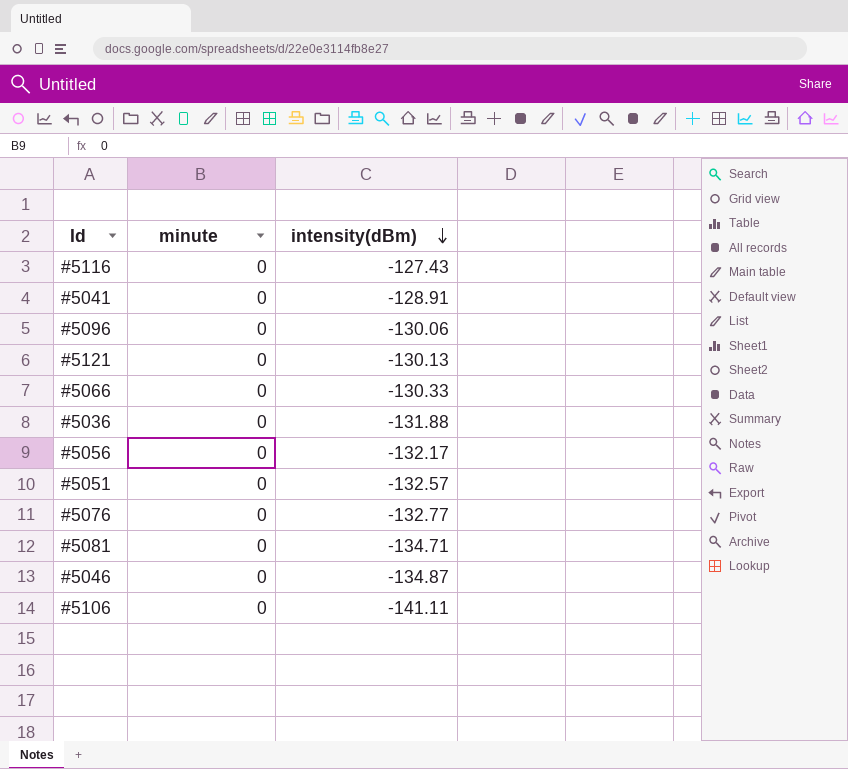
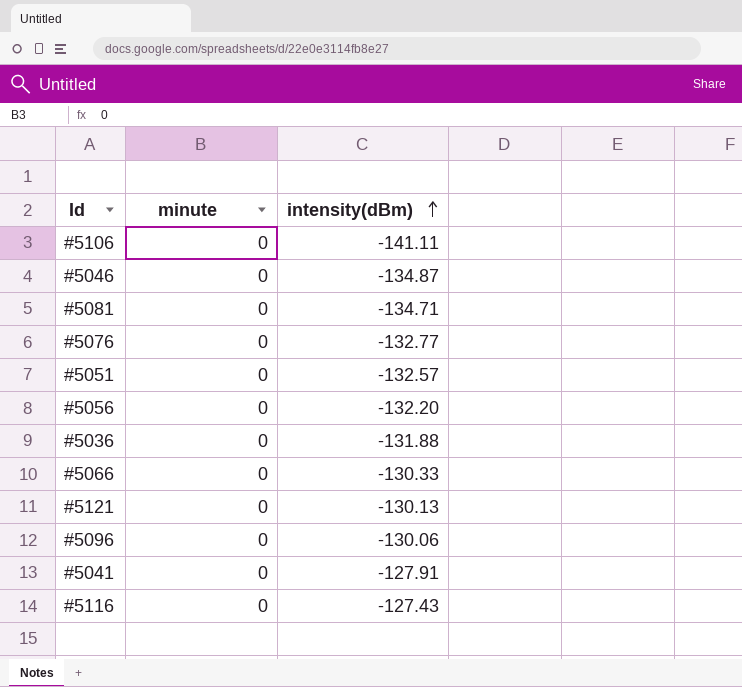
row order: intensity(dBm) descending -> intensity(dBm) ascending
#5056 | intensity(dBm): -132.17 -> -132.20
#5041 | intensity(dBm): -128.91 -> -127.91

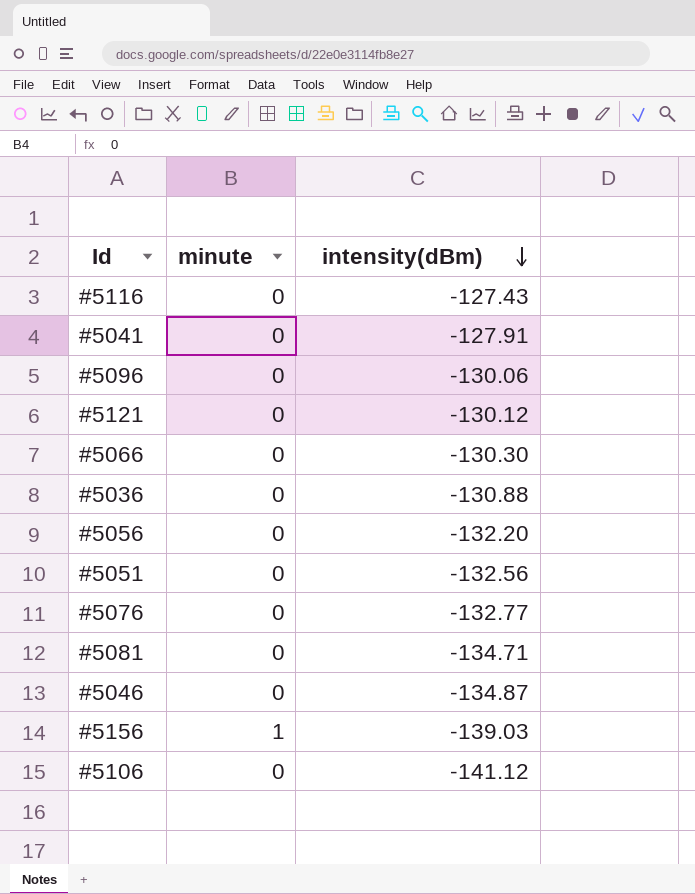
row order: intensity(dBm) ascending -> intensity(dBm) descending
#5121 | intensity(dBm): -130.13 -> -130.12
#5066 | intensity(dBm): -130.33 -> -130.30
#5036 | intensity(dBm): -131.88 -> -130.88
#5051 | intensity(dBm): -132.57 -> -132.56
row #5156: none -> 1 | -139.03
#5106 | intensity(dBm): -141.11 -> -141.12

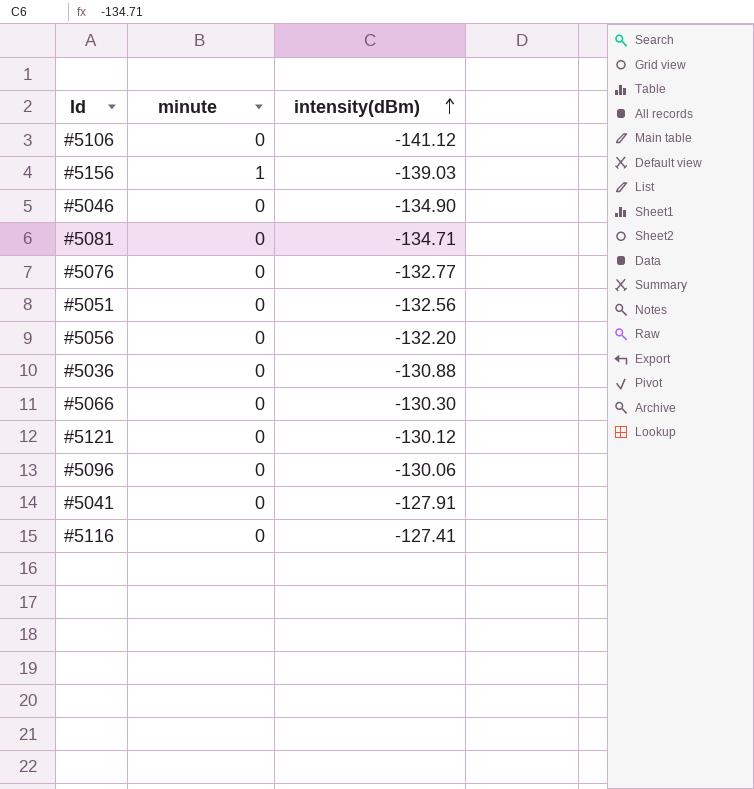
row order: intensity(dBm) descending -> intensity(dBm) ascending
#5046 | intensity(dBm): -134.87 -> -134.90
#5116 | intensity(dBm): -127.43 -> -127.41

